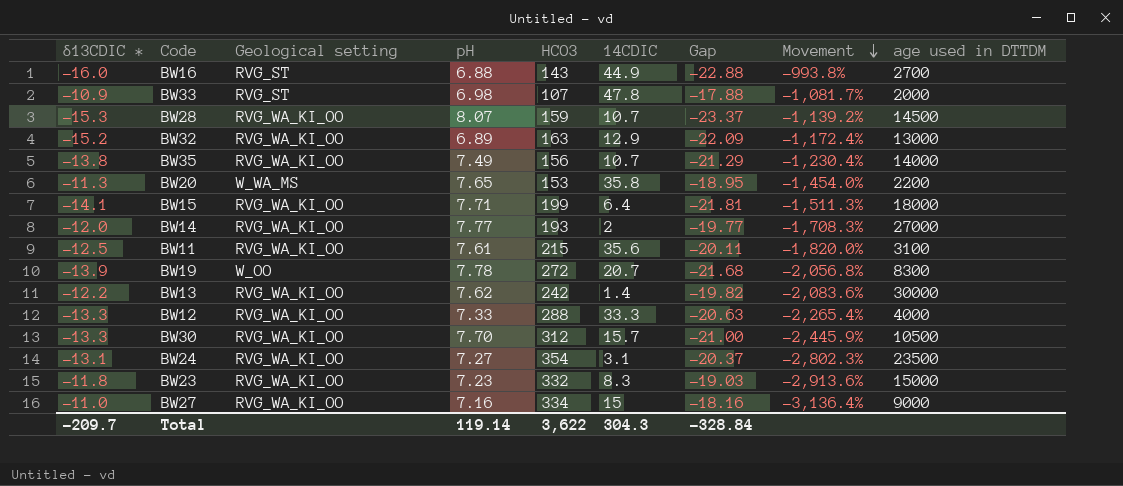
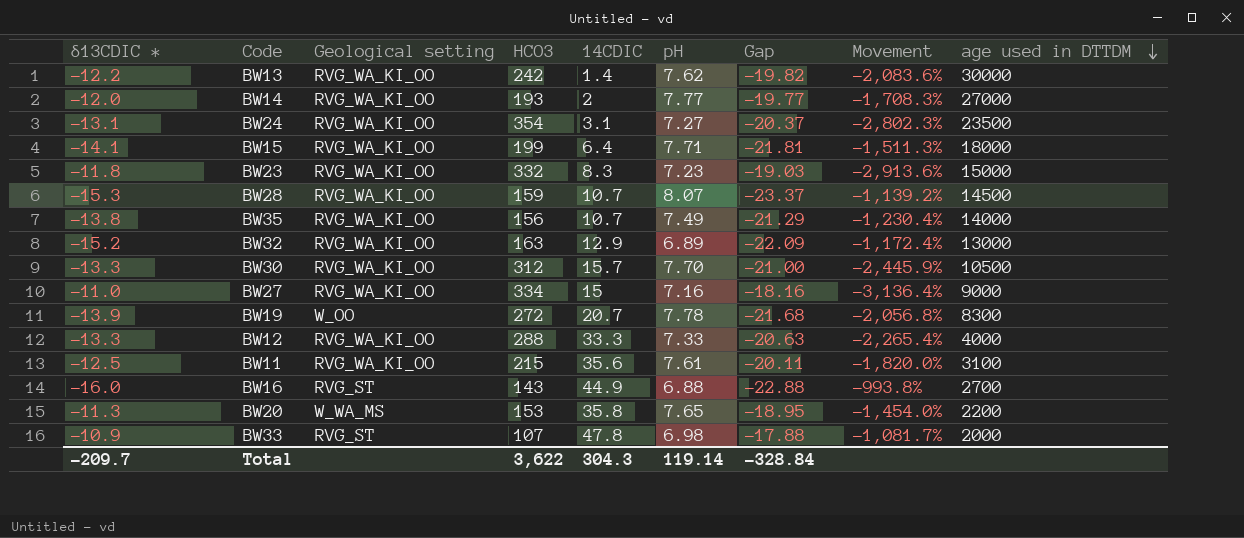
row order: Movement descending -> age used in DTTDM descending
column pH | position: 4 -> 6

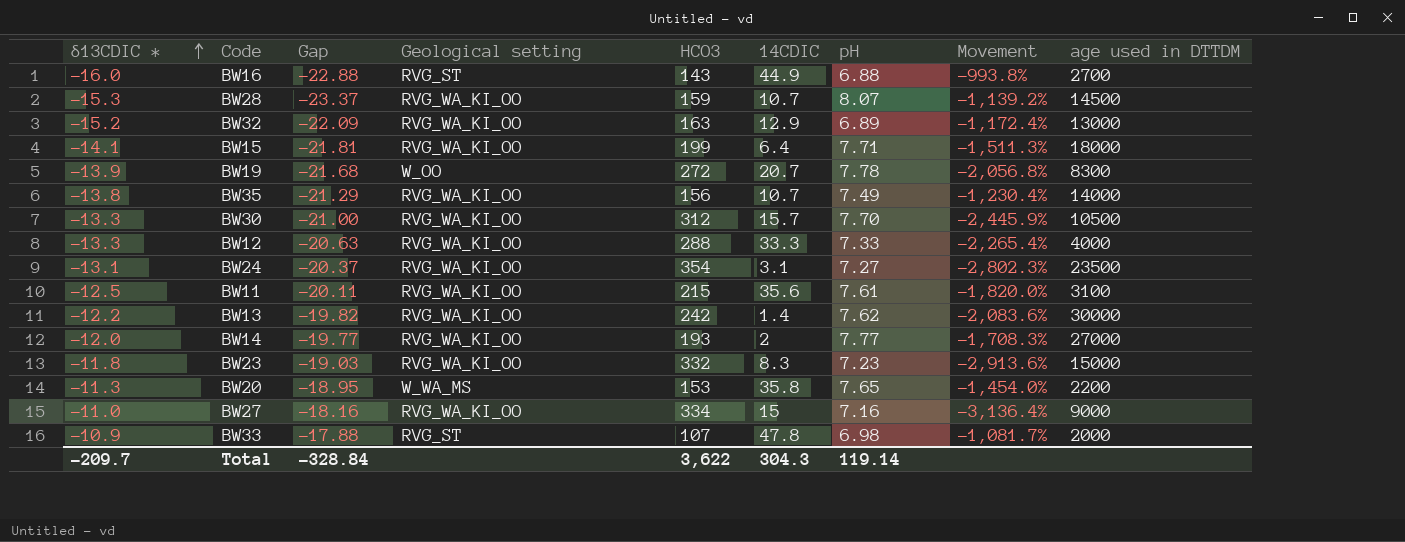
row order: age used in DTTDM descending -> δ13CDIC * ascending
column Gap | position: 7 -> 3

